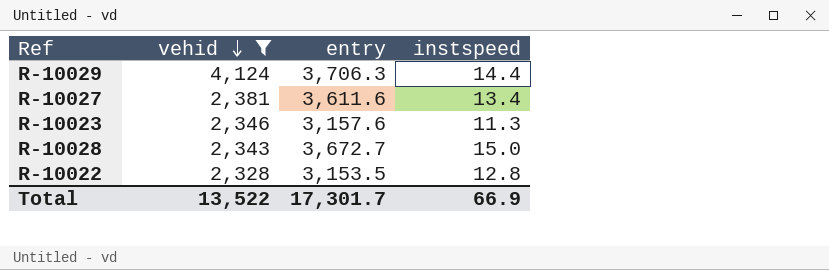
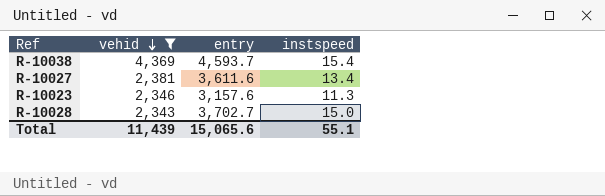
row R-10029: 4,124 | 3,706.3 | 14.4 -> none
row R-10022: 2,328 | 3,153.5 | 12.8 -> none
row R-10038: none -> 4,369 | 4,593.7 | 15.4
R-10028 | entry: 3,672.7 -> 3,702.7
Total | vehid: 13,522 -> 11,439
Total | entry: 17,301.7 -> 15,065.6
Total | instspeed: 66.9 -> 55.1

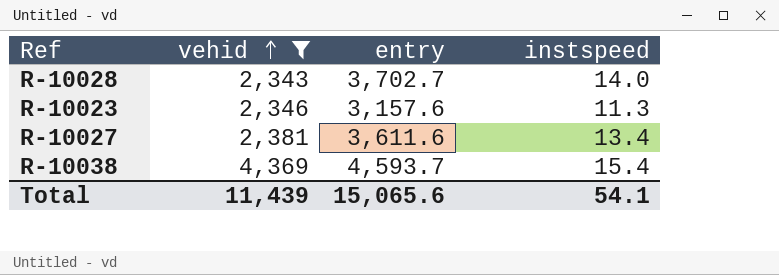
row order: vehid descending -> vehid ascending
R-10028 | instspeed: 15.0 -> 14.0
Total | instspeed: 55.1 -> 54.1

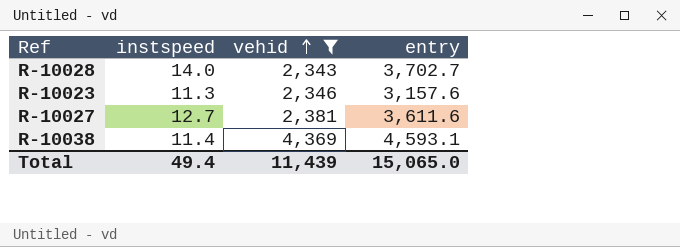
column instspeed | position: 4 -> 2
R-10027 | instspeed: 13.4 -> 12.7
R-10038 | instspeed: 15.4 -> 11.4
R-10038 | entry: 4,593.7 -> 4,593.1
Total | instspeed: 54.1 -> 49.4
Total | entry: 15,065.6 -> 15,065.0

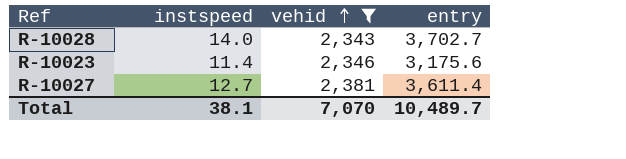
row R-10038: 11.4 | 4,369 | 4,593.1 -> none
R-10023 | instspeed: 11.3 -> 11.4
R-10023 | entry: 3,157.6 -> 3,175.6
R-10027 | entry: 3,611.6 -> 3,611.4
Total | instspeed: 49.4 -> 38.1
Total | vehid: 11,439 -> 7,070
Total | entry: 15,065.0 -> 10,489.7

